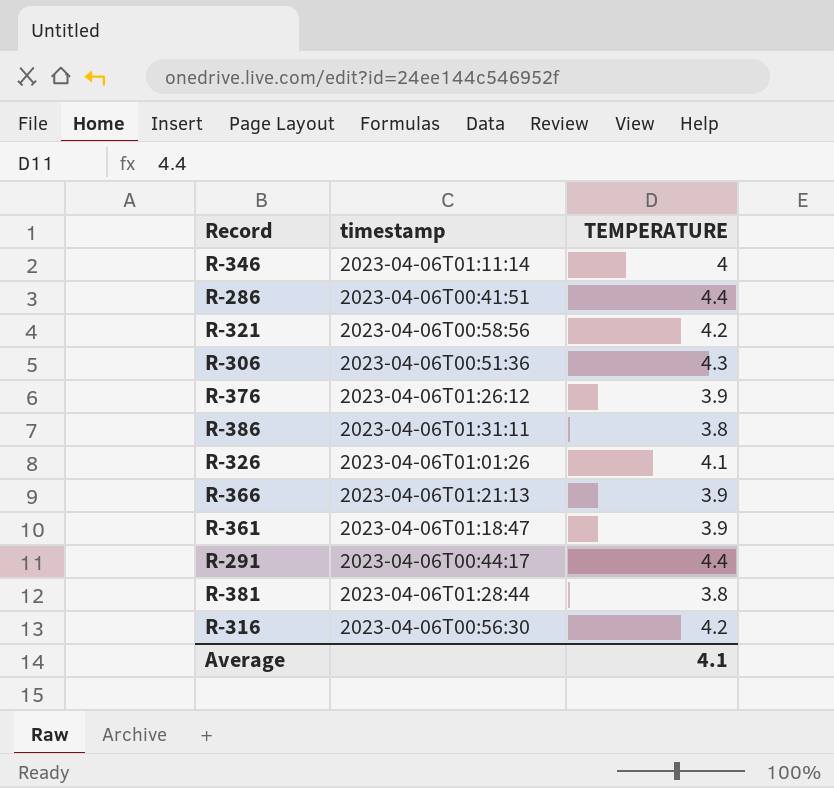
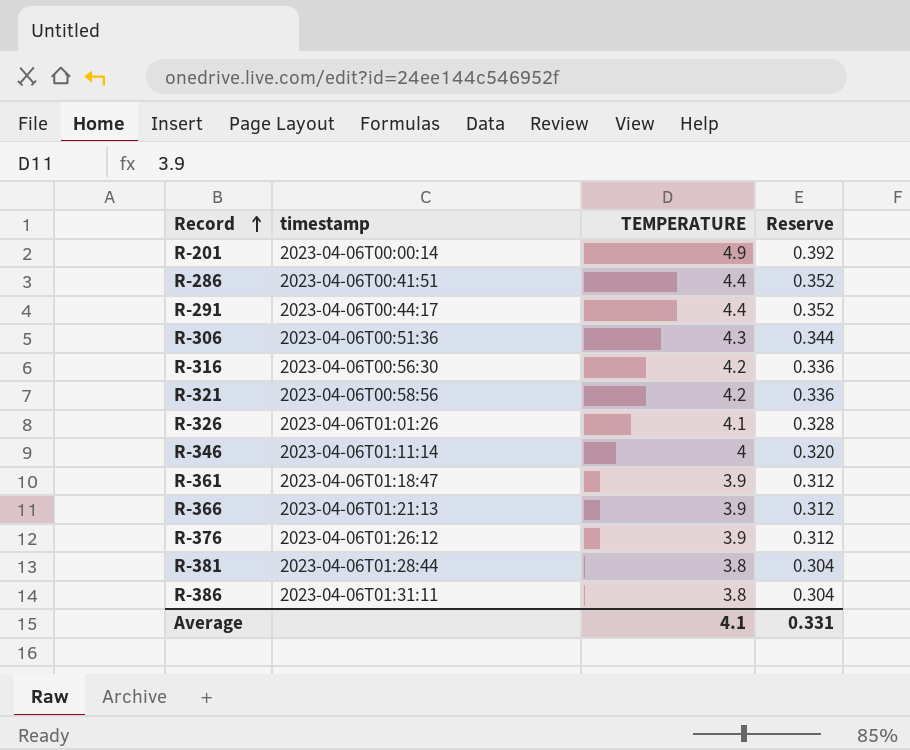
row order: none -> Record ascending
column Reserve | formula: none -> [TEMPERATURE] * 0.08
row R-201: none -> 2023-04-06T00:00:14 | 4.9 | 0.392

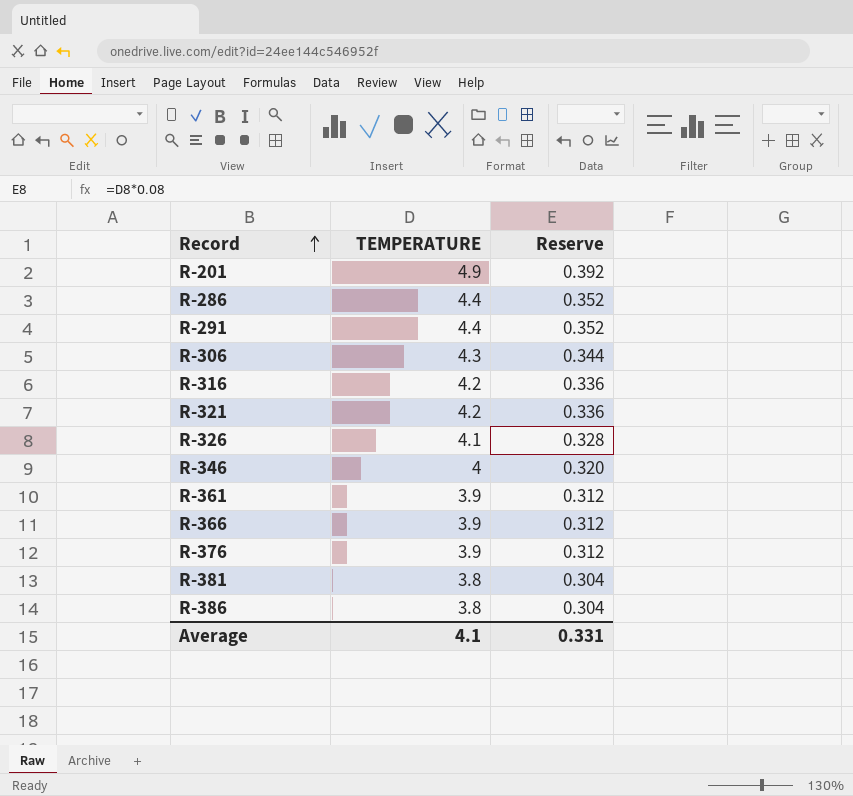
column timestamp | position: 2 -> none

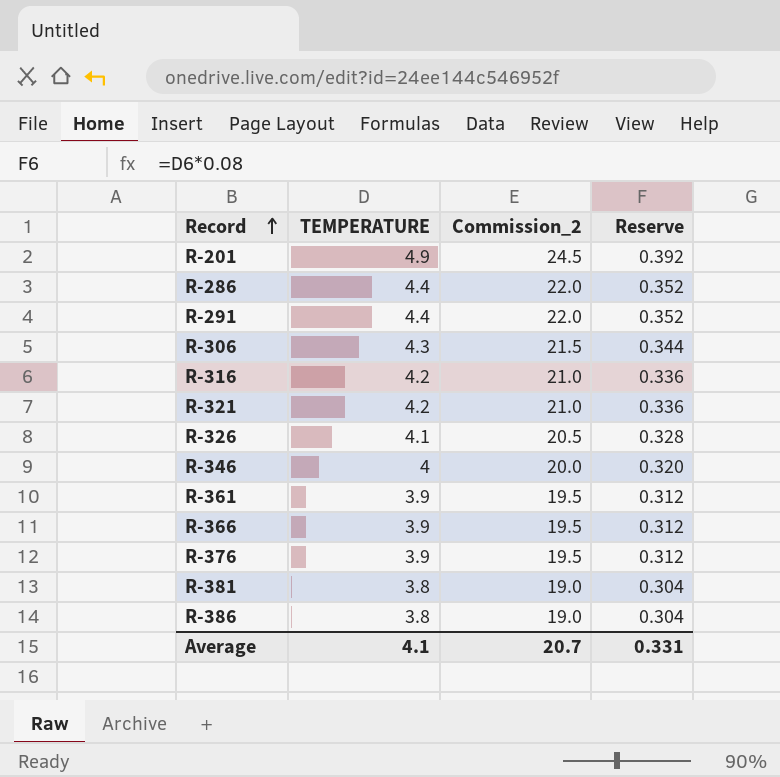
column Commission_2 | formula: none -> [TEMPERATURE] * 5

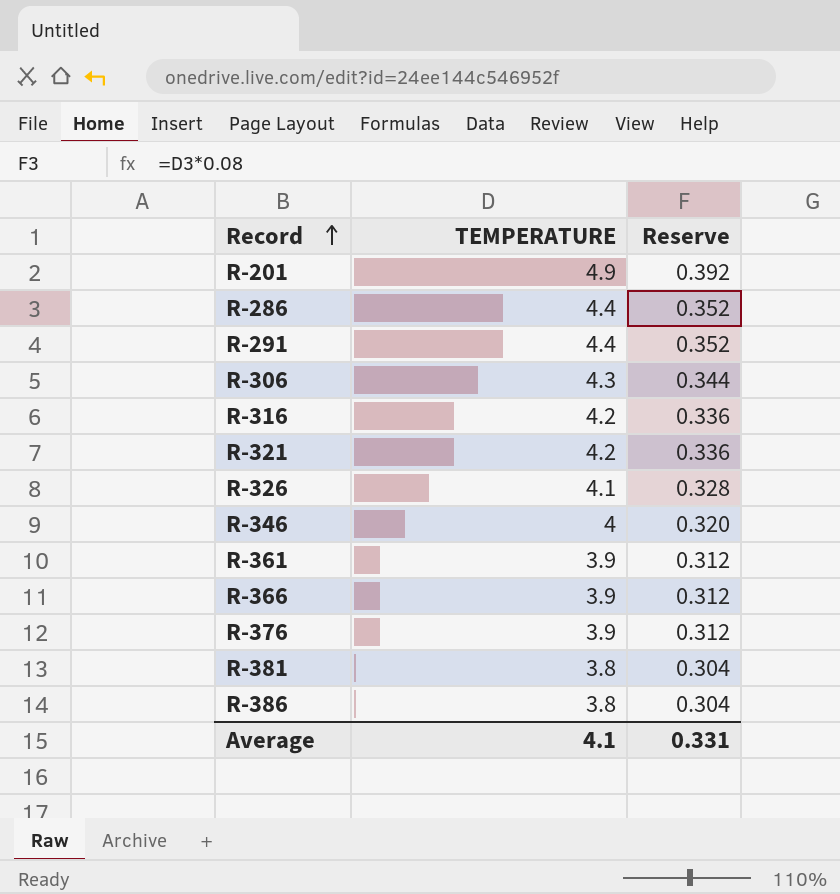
column Commission_2 | formula: [TEMPERATURE] * 5 -> none

